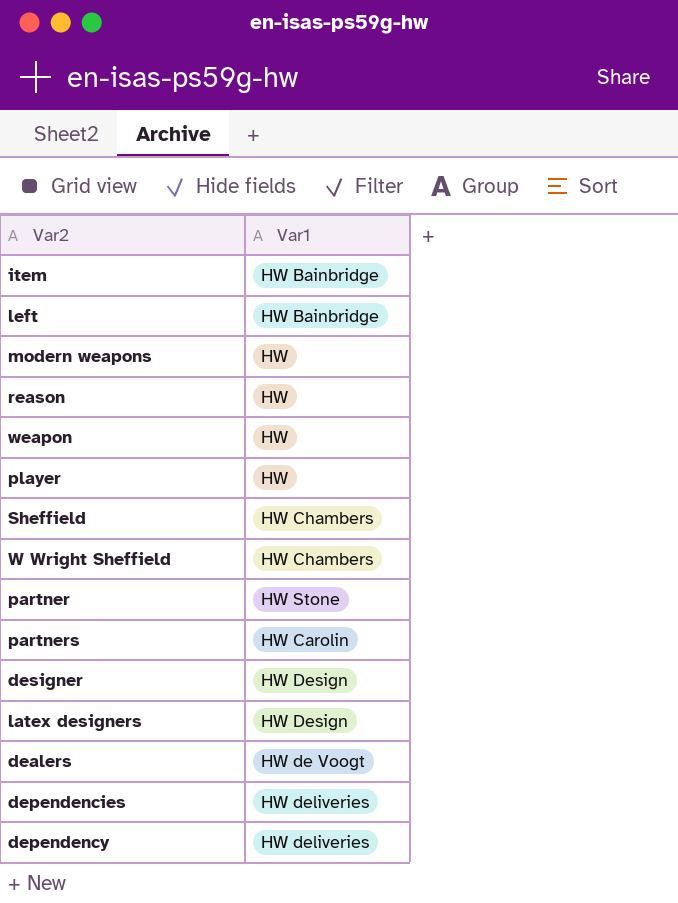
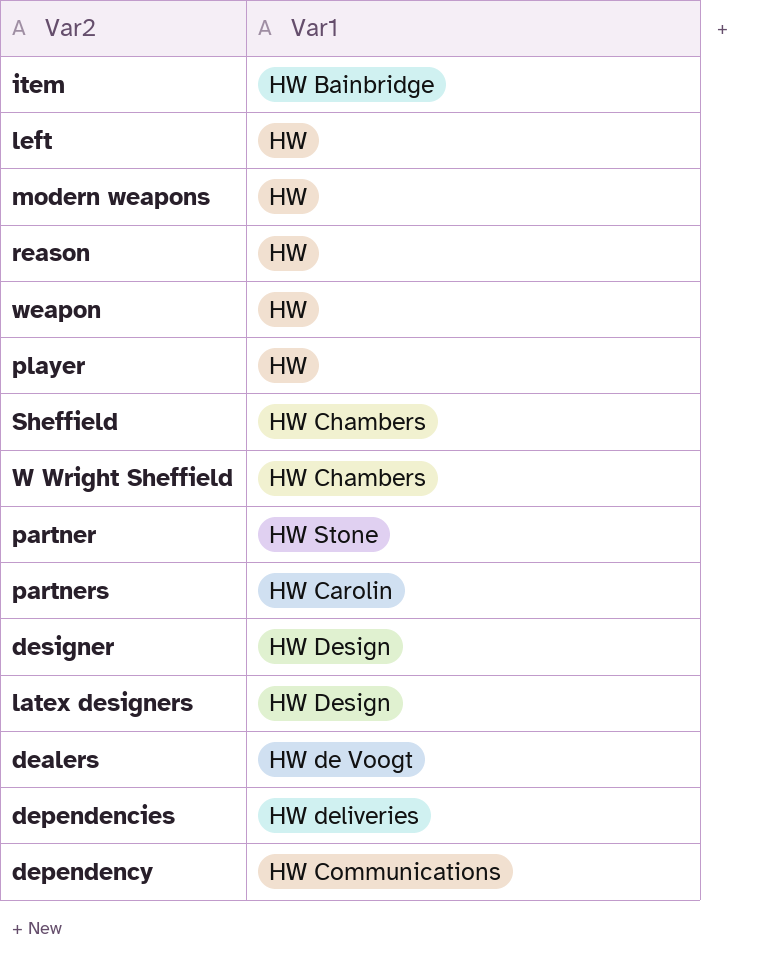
left | Var1: HW Bainbridge -> HW
dependency | Var1: HW deliveries -> HW Communications

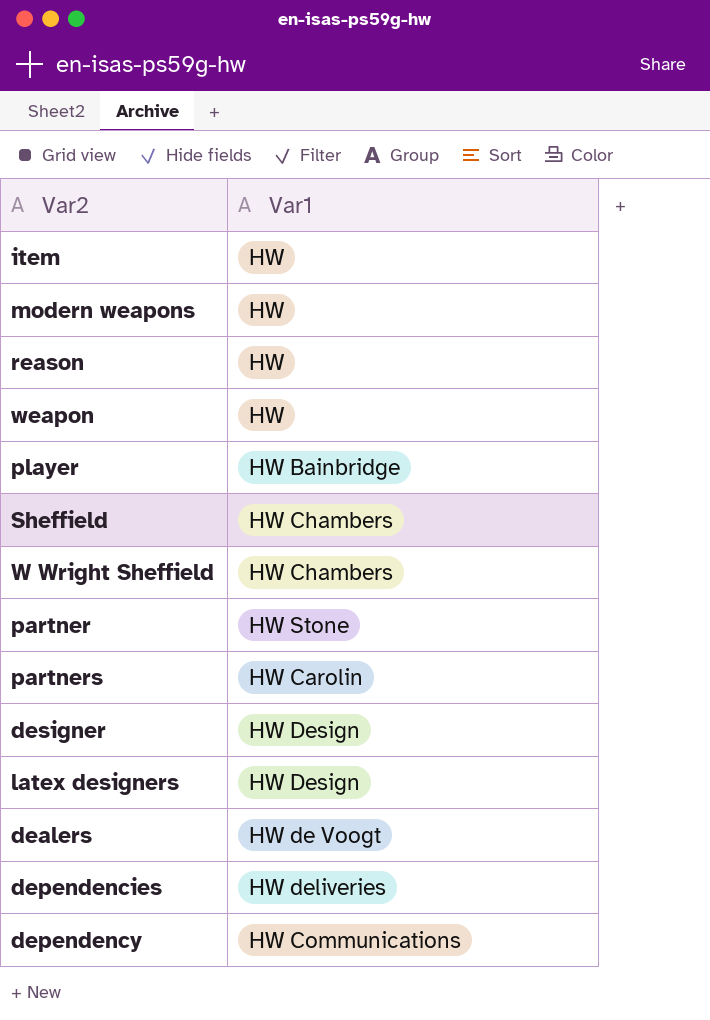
row left: HW -> none
item | Var1: HW Bainbridge -> HW
player | Var1: HW -> HW Bainbridge

